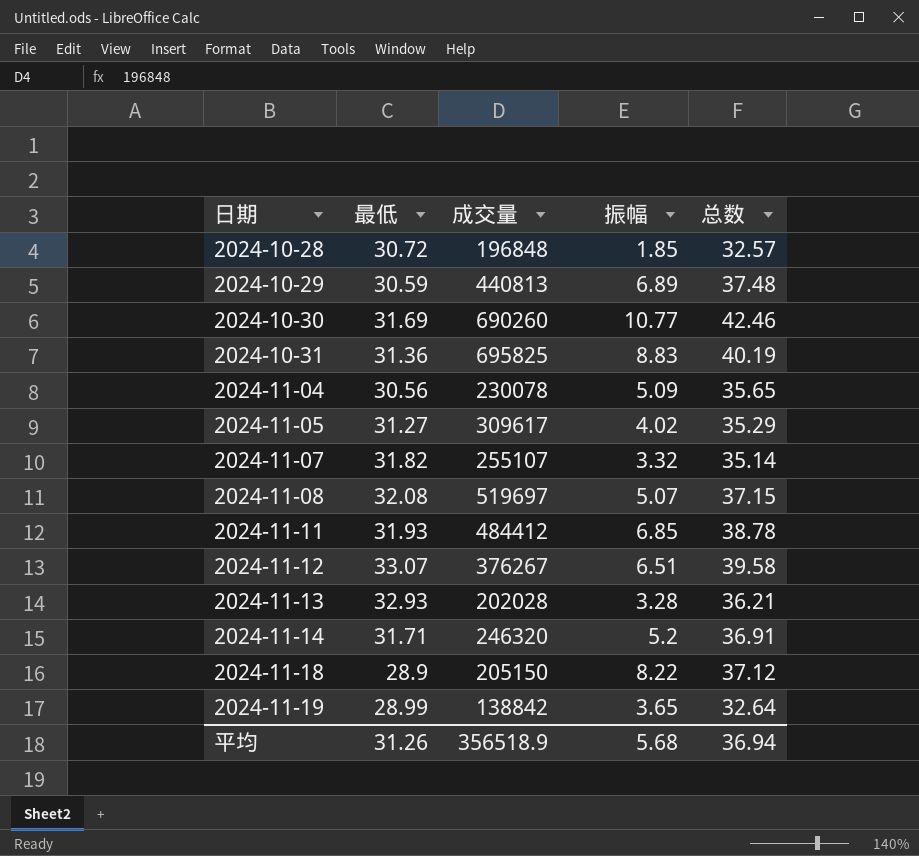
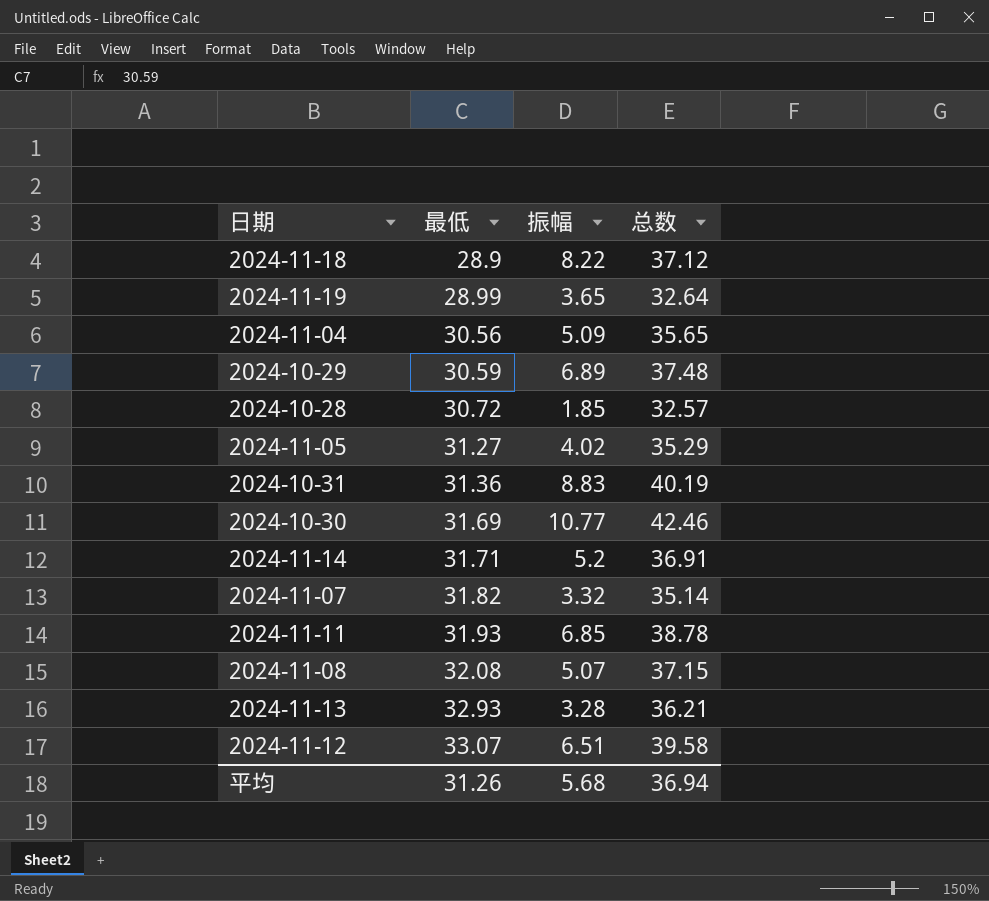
row order: 日期 ascending -> 最低 ascending
column 成交量 | position: 3 -> none

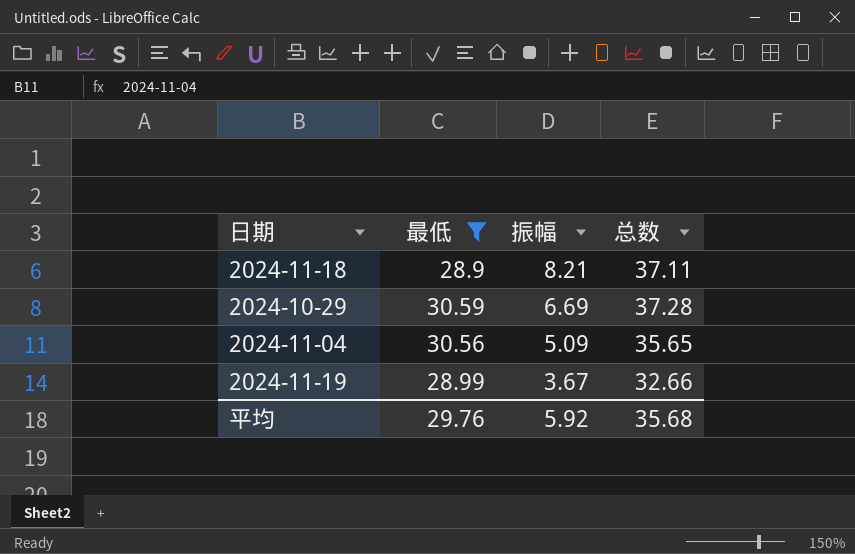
filter: none -> 最低 <= 30.59
row order: 最低 ascending -> 振幅 descending
2024-11-18 | 振幅: 8.22 -> 8.21
2024-11-18 | 总数: 37.12 -> 37.11
2024-10-29 | 振幅: 6.89 -> 6.69
2024-10-29 | 总数: 37.48 -> 37.28
2024-11-19 | 振幅: 3.65 -> 3.67
2024-11-19 | 总数: 32.64 -> 32.66
平均 | 最低: 31.26 -> 29.76
平均 | 振幅: 5.68 -> 5.92
平均 | 总数: 36.94 -> 35.68

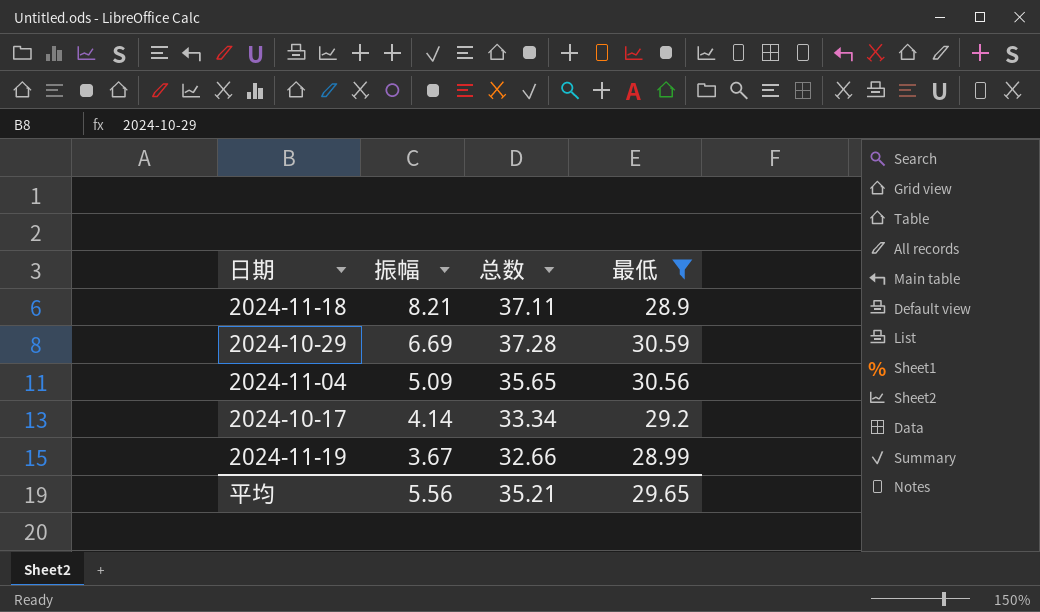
column 最低 | position: 2 -> 4
row 2024-10-17: none -> 4.14 | 33.34 | 29.2
平均 | 振幅: 5.92 -> 5.56
平均 | 总数: 35.68 -> 35.21
平均 | 最低: 29.76 -> 29.65

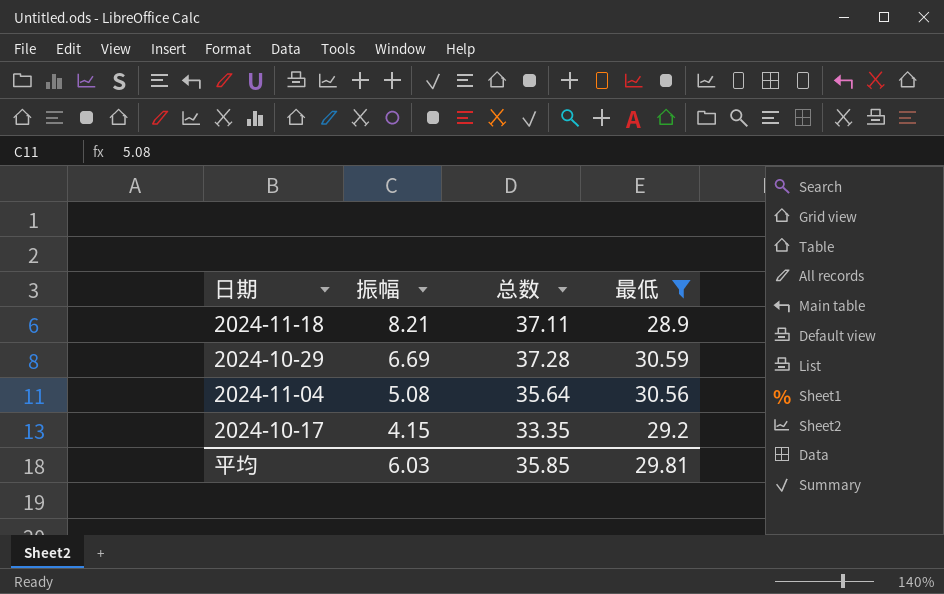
row 2024-11-19: 3.67 | 32.66 | 28.99 -> none
2024-11-04 | 振幅: 5.09 -> 5.08
2024-11-04 | 总数: 35.65 -> 35.64
2024-10-17 | 振幅: 4.14 -> 4.15
2024-10-17 | 总数: 33.34 -> 33.35
平均 | 振幅: 5.56 -> 6.03
平均 | 总数: 35.21 -> 35.85
平均 | 最低: 29.65 -> 29.81

